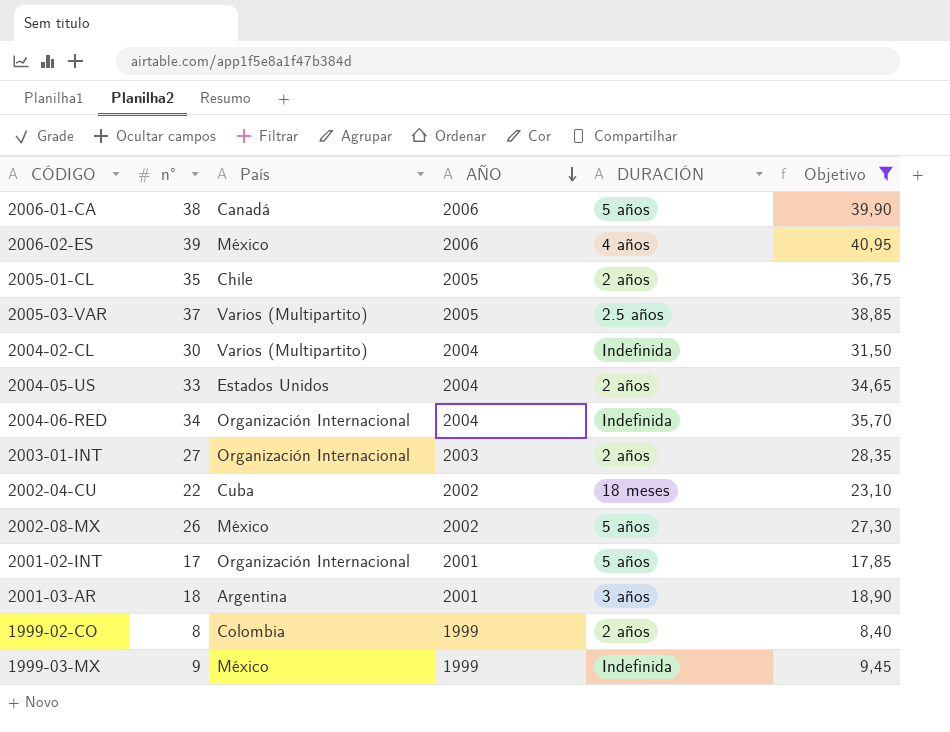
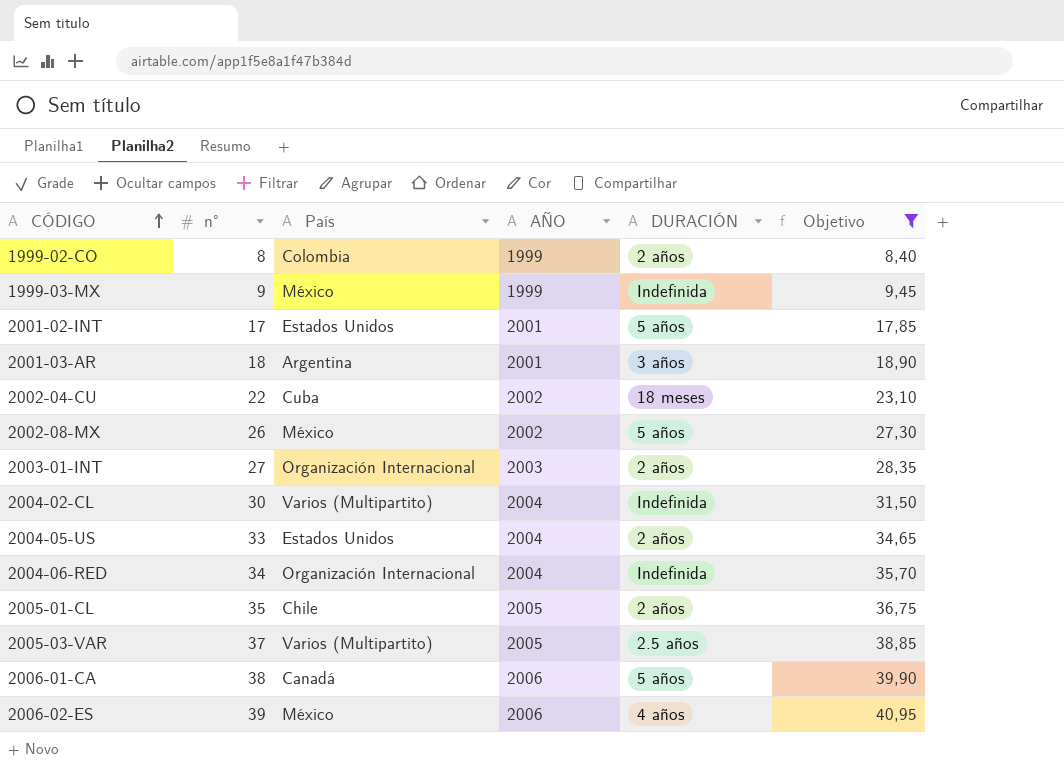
row order: AÑO descending -> CÓDIGO ascending
2001-02-INT | País: Organización Internacional -> Estados Unidos

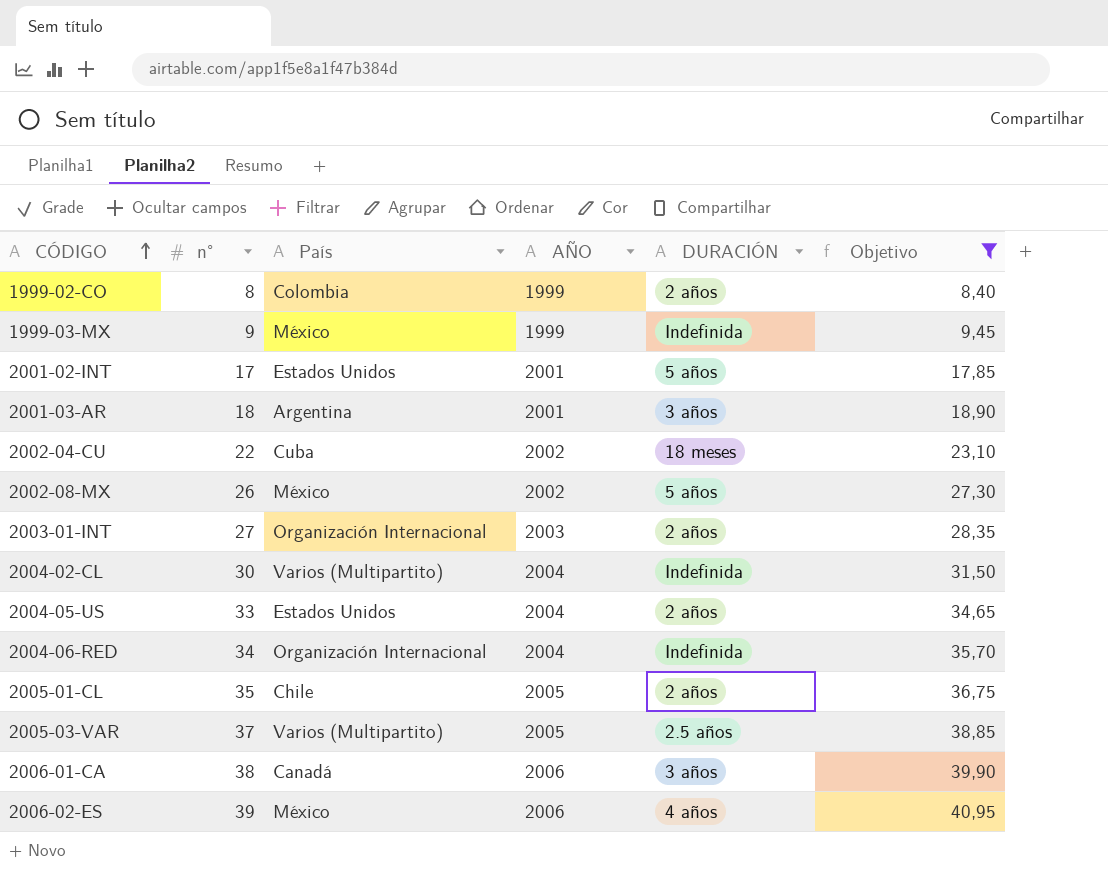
2006-01-CA | DURACIÓN: 5 años -> 3 años

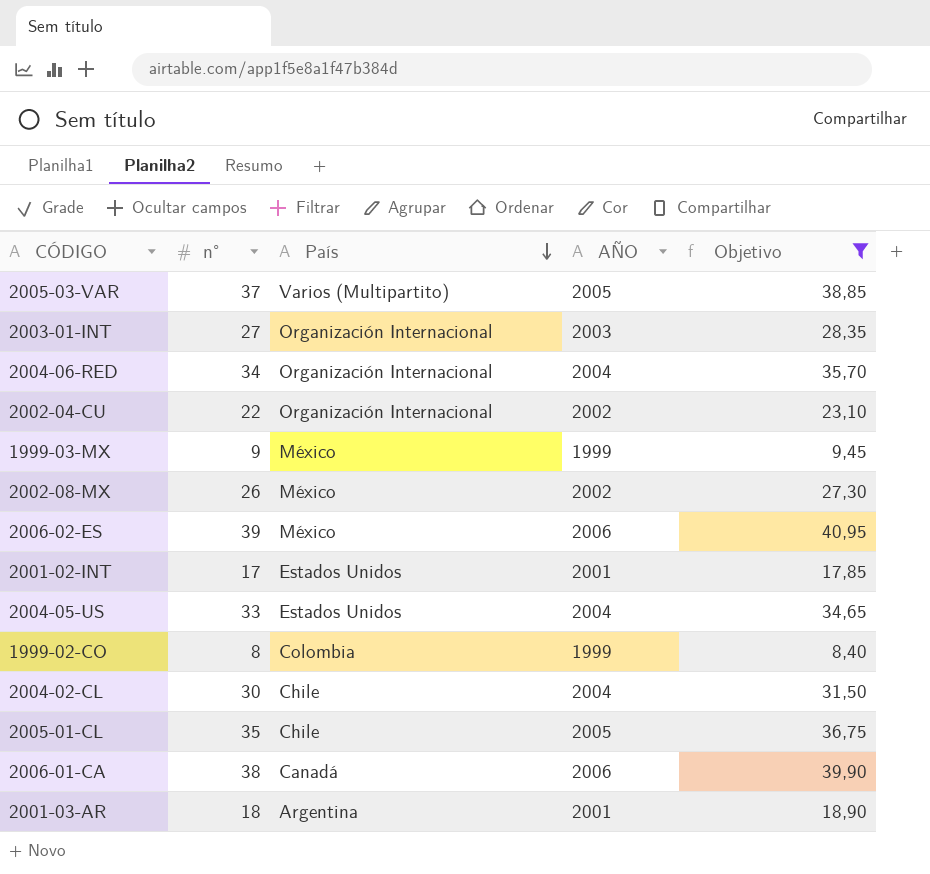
row order: CÓDIGO ascending -> País descending
column DURACIÓN | position: 5 -> none
2002-04-CU | País: Cuba -> Organización Internacional
2004-02-CL | País: Varios (Multipartito) -> Chile

